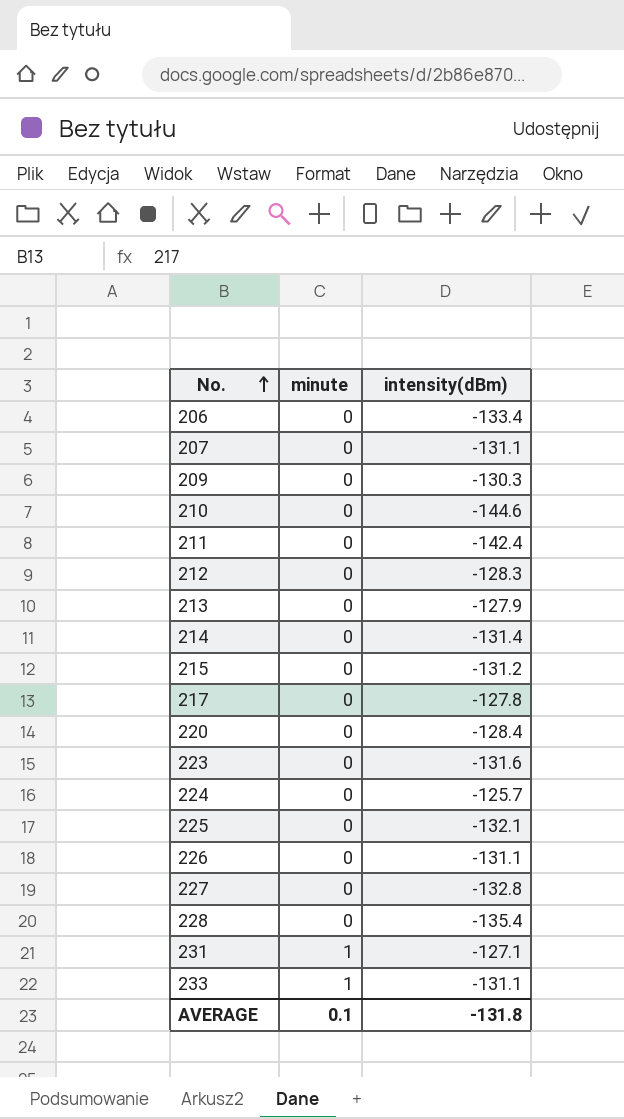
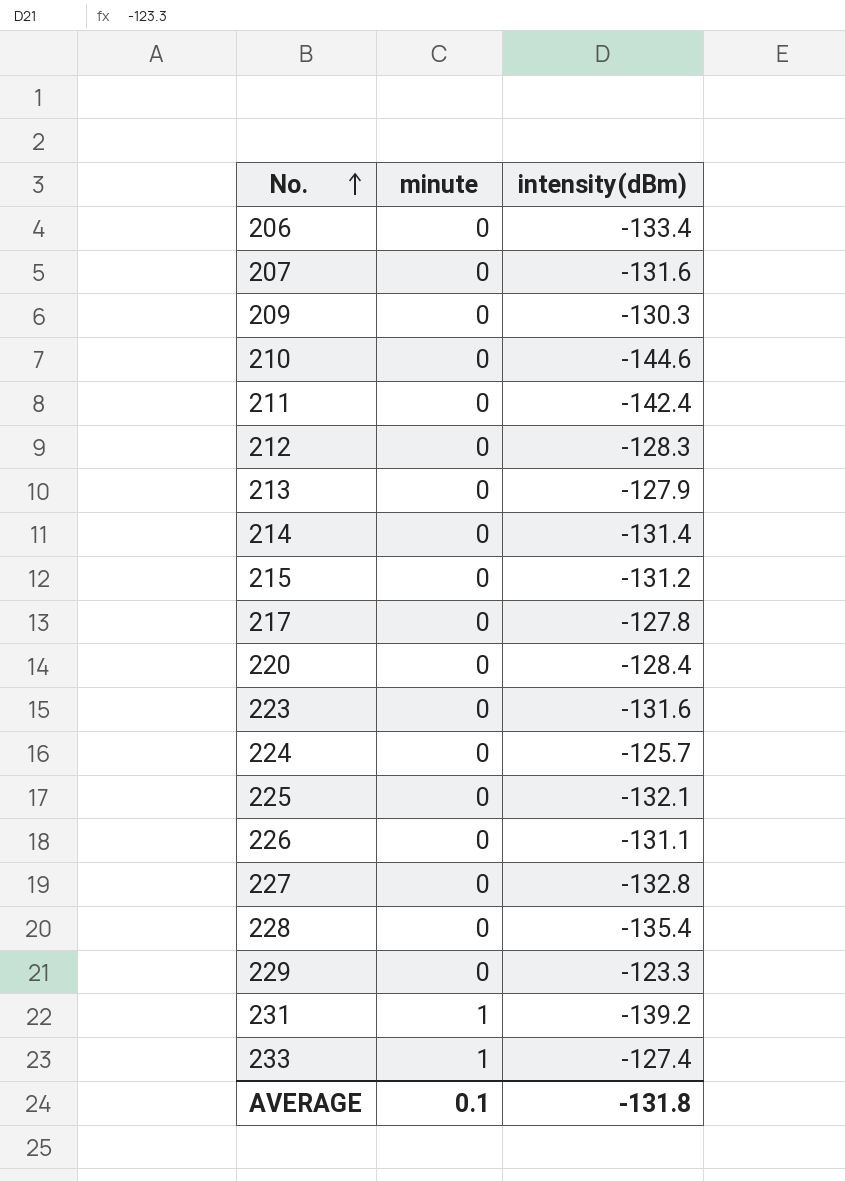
207 | intensity(dBm): -131.1 -> -131.6
row 229: none -> 0 | -123.3
231 | intensity(dBm): -127.1 -> -139.2
233 | intensity(dBm): -131.1 -> -127.4

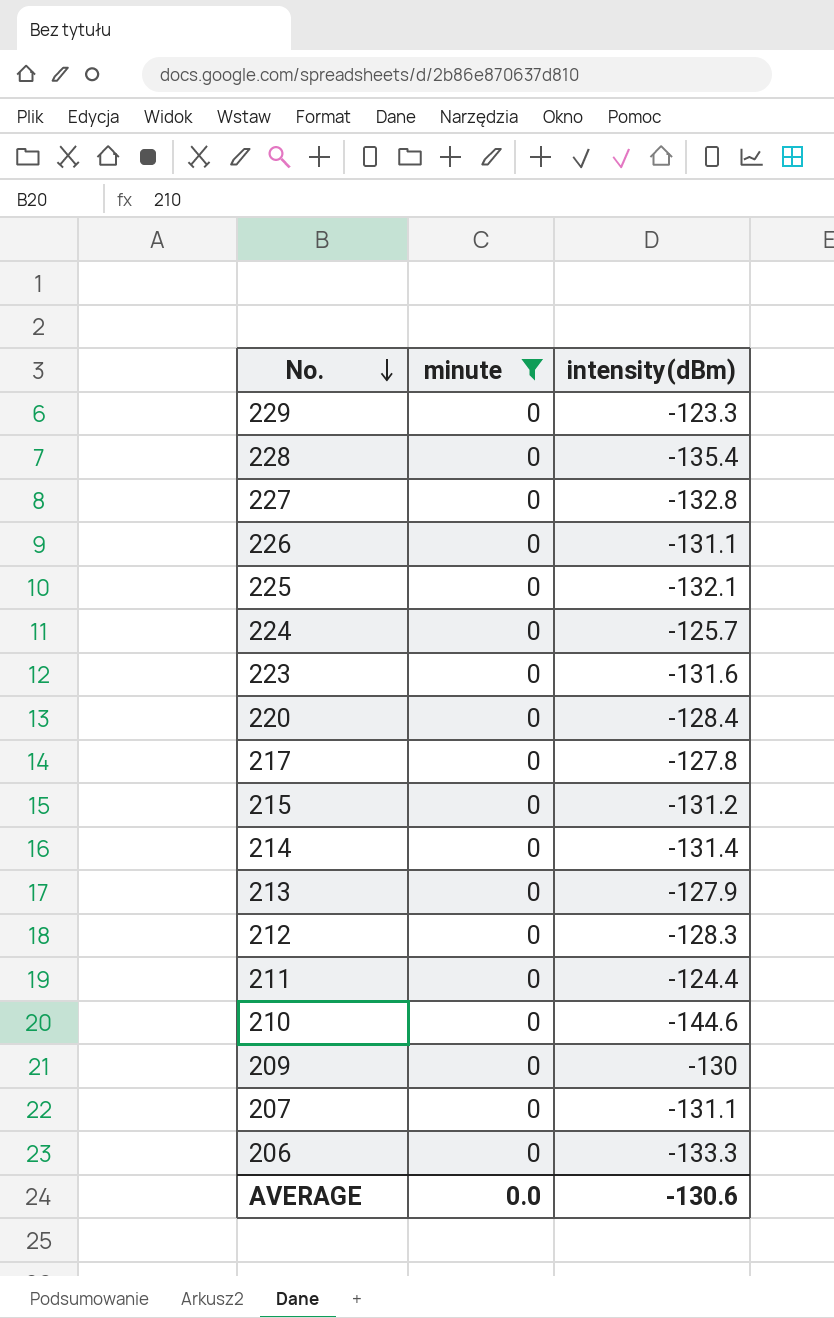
filter: none -> minute = 0
row order: No. ascending -> No. descending
211 | intensity(dBm): -142.4 -> -124.4
209 | intensity(dBm): -130.3 -> -130
207 | intensity(dBm): -131.6 -> -131.1
206 | intensity(dBm): -133.4 -> -133.3
AVERAGE | minute: 0.1 -> 0.0
AVERAGE | intensity(dBm): -131.8 -> -130.6

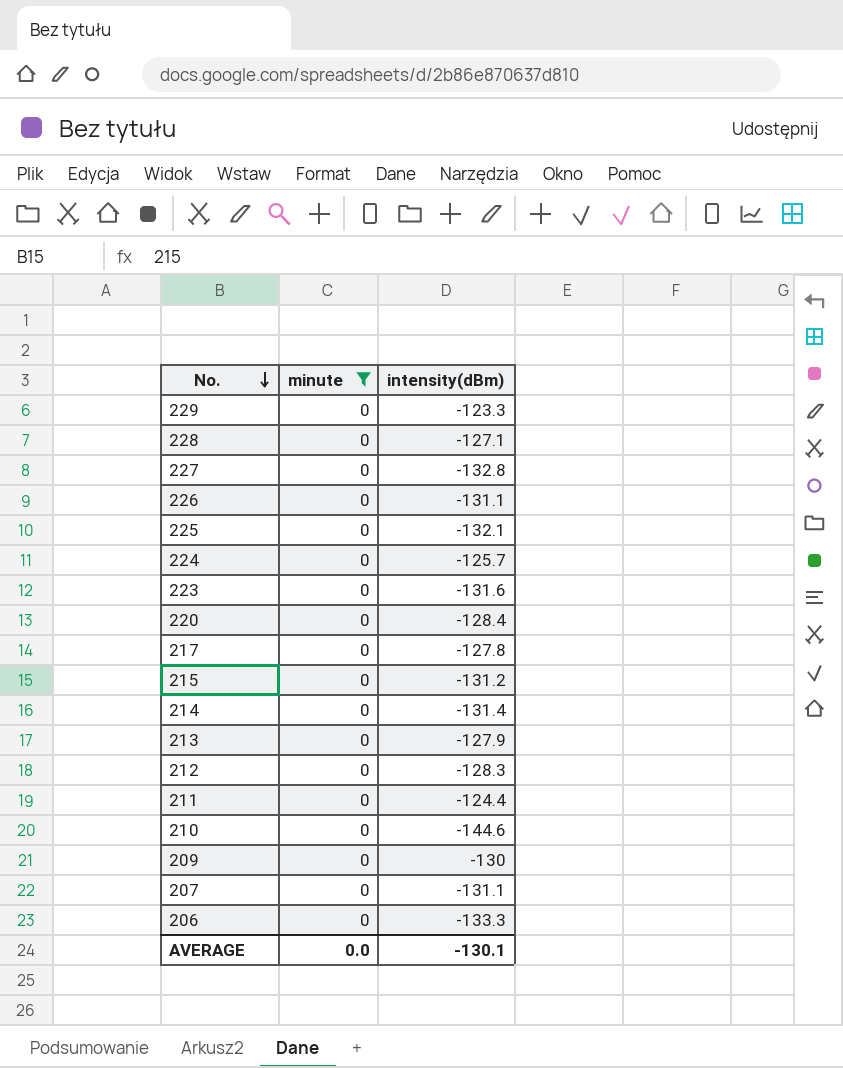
228 | intensity(dBm): -135.4 -> -127.1
AVERAGE | intensity(dBm): -130.6 -> -130.1

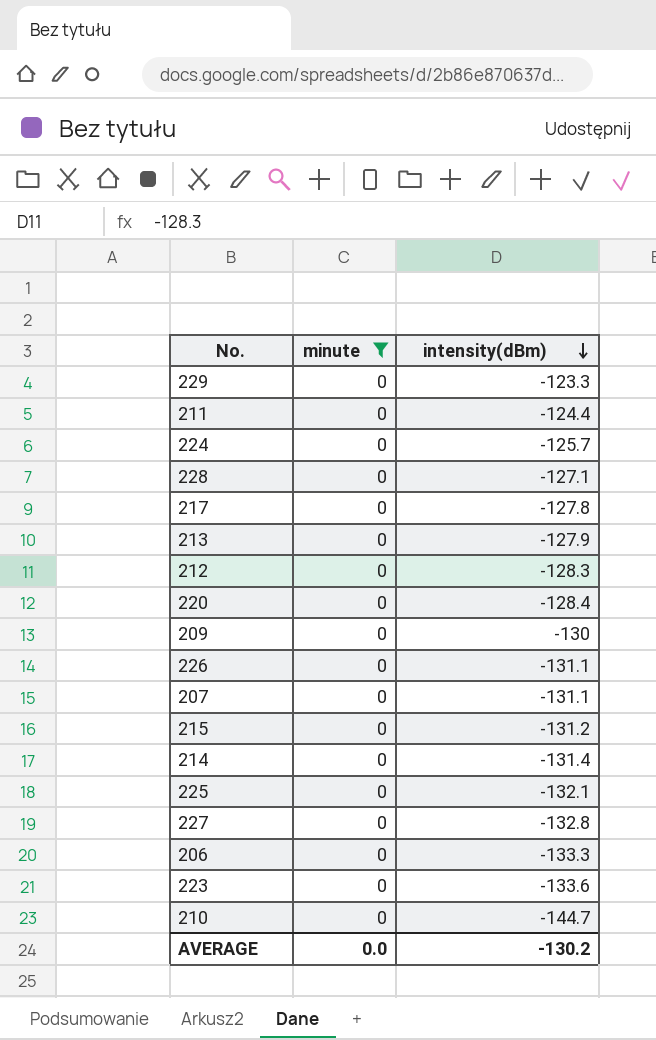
row order: No. descending -> intensity(dBm) descending
223 | intensity(dBm): -131.6 -> -133.6
210 | intensity(dBm): -144.6 -> -144.7
AVERAGE | intensity(dBm): -130.1 -> -130.2

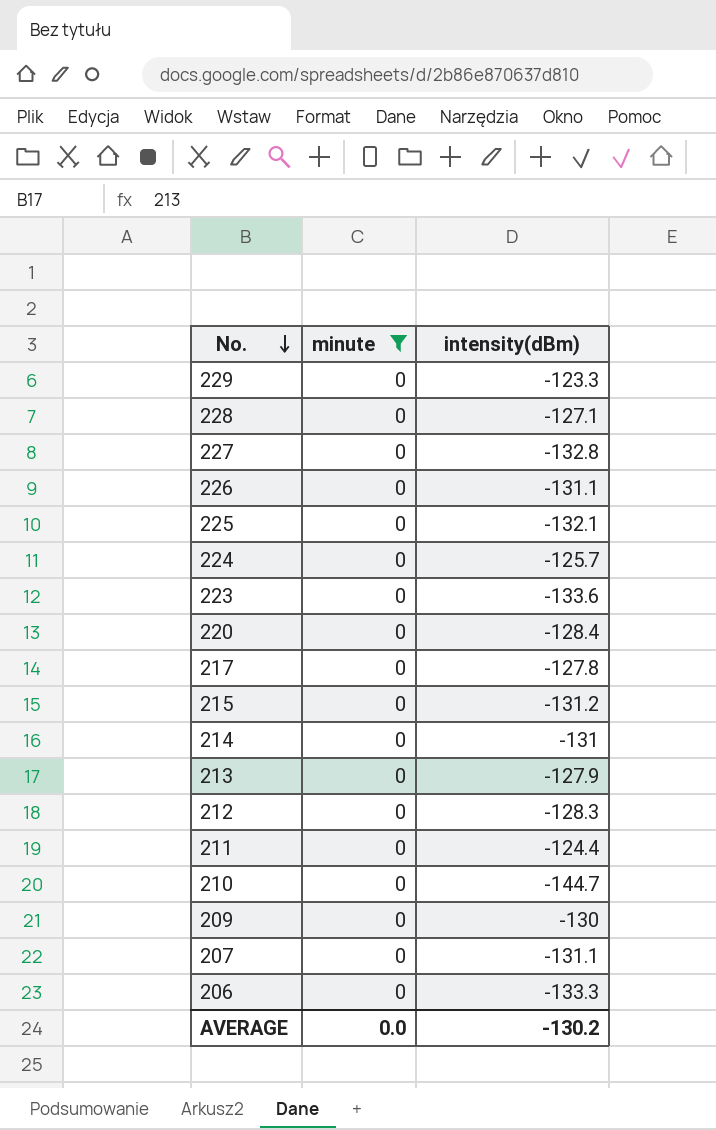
row order: intensity(dBm) descending -> No. descending
214 | intensity(dBm): -131.4 -> -131

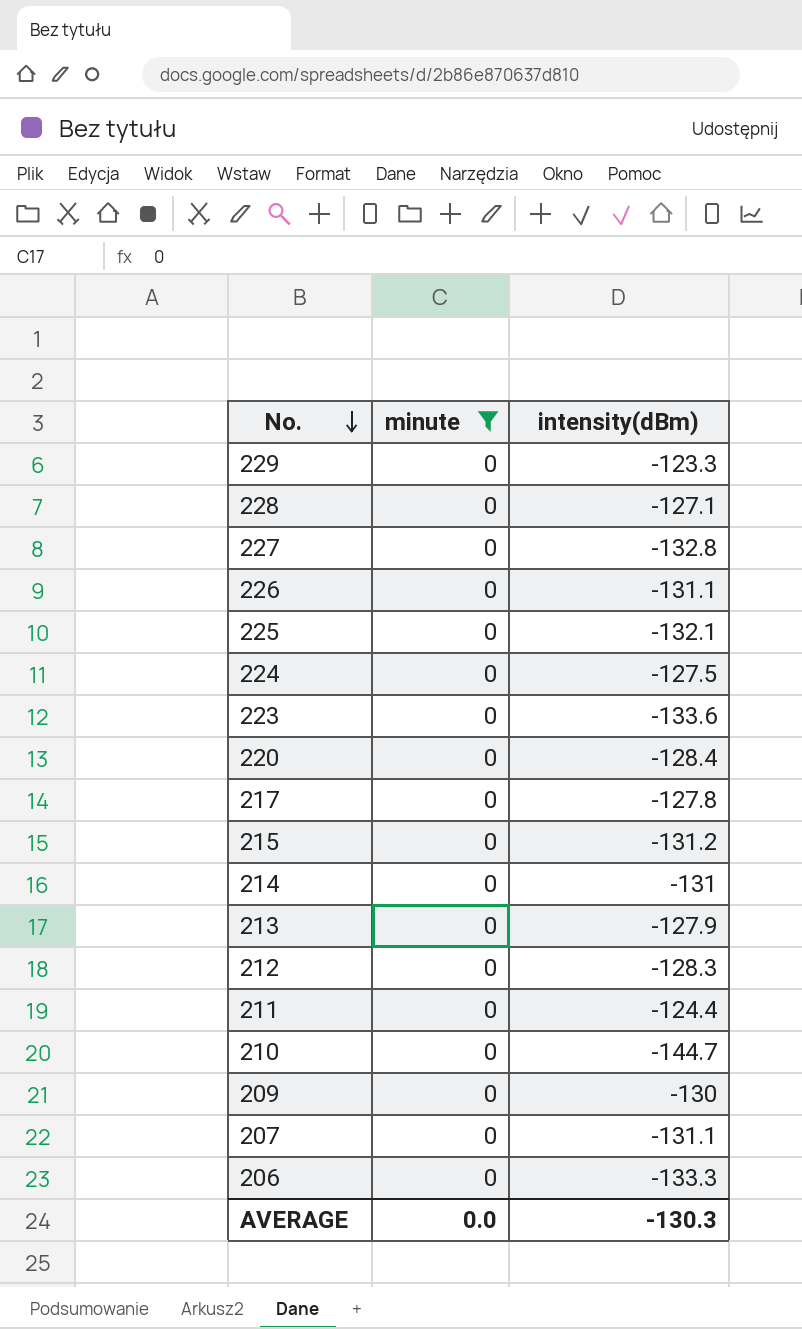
224 | intensity(dBm): -125.7 -> -127.5
AVERAGE | intensity(dBm): -130.2 -> -130.3

